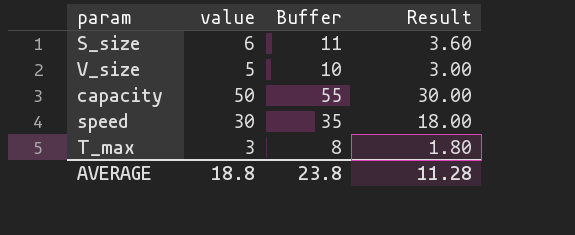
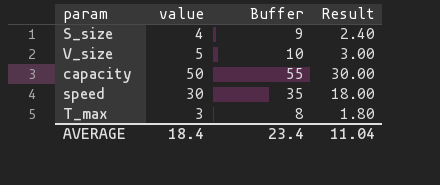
S_size | value: 6 -> 4
S_size | Buffer: 11 -> 9
S_size | Result: 3.60 -> 2.40
AVERAGE | value: 18.8 -> 18.4
AVERAGE | Buffer: 23.8 -> 23.4
AVERAGE | Result: 11.28 -> 11.04

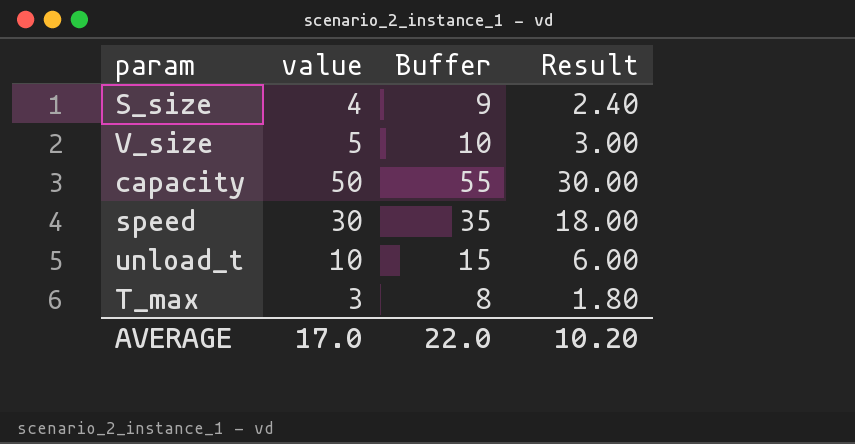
row unload_t: none -> 10 | 15 | 6.00
AVERAGE | value: 18.4 -> 17.0
AVERAGE | Buffer: 23.4 -> 22.0
AVERAGE | Result: 11.04 -> 10.20

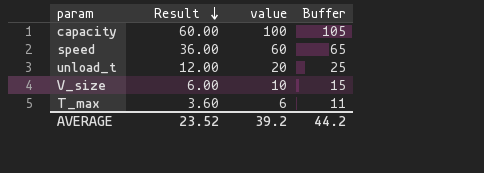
row order: none -> Result descending
column Result | position: 4 -> 2
row S_size: 4 | 9 | 2.40 -> none
capacity | Result: 30.00 -> 60.00
capacity | value: 50 -> 100
capacity | Buffer: 55 -> 105
speed | Result: 18.00 -> 36.00
speed | value: 30 -> 60
speed | Buffer: 35 -> 65
unload_t | Result: 6.00 -> 12.00
unload_t | value: 10 -> 20
unload_t | Buffer: 15 -> 25
V_size | Result: 3.00 -> 6.00
V_size | value: 5 -> 10
V_size | Buffer: 10 -> 15
T_max | Result: 1.80 -> 3.60
T_max | value: 3 -> 6
T_max | Buffer: 8 -> 11
AVERAGE | Result: 10.20 -> 23.52
AVERAGE | value: 17.0 -> 39.2
AVERAGE | Buffer: 22.0 -> 44.2

